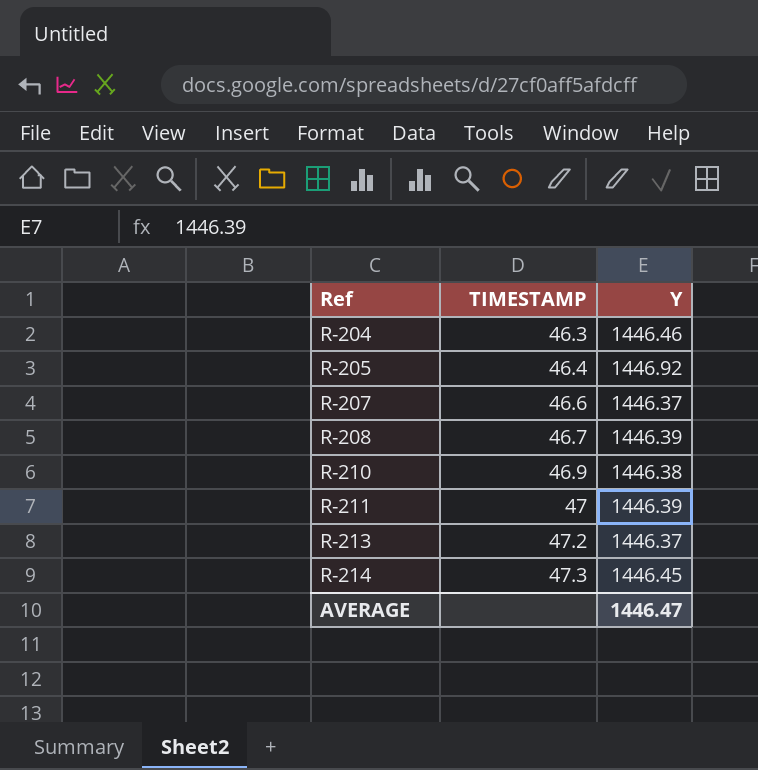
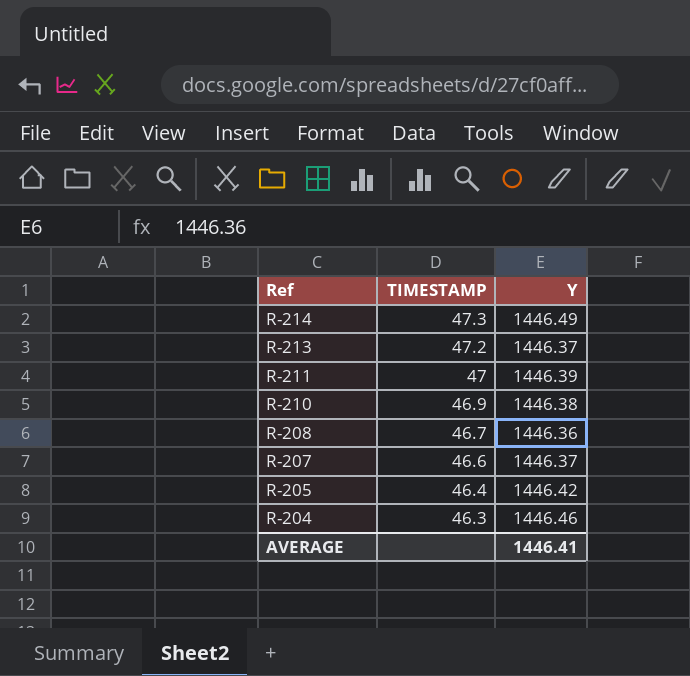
row order: Ref ascending -> Ref descending
R-214 | Y: 1446.45 -> 1446.49
R-208 | Y: 1446.39 -> 1446.36
R-205 | Y: 1446.92 -> 1446.42
AVERAGE | Y: 1446.47 -> 1446.41

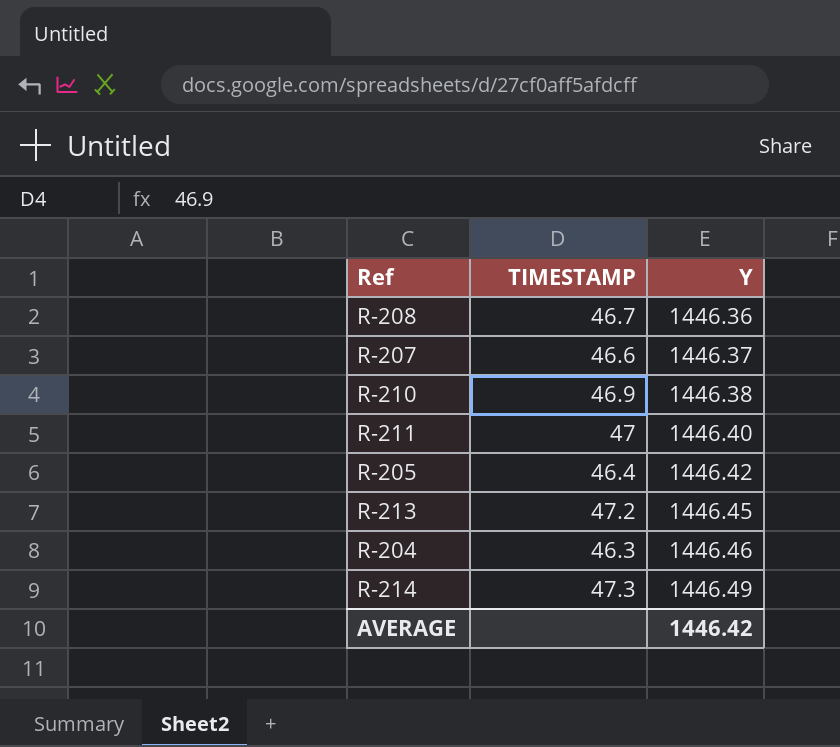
row order: Ref descending -> Y ascending
R-211 | Y: 1446.39 -> 1446.40
R-213 | Y: 1446.37 -> 1446.45
AVERAGE | Y: 1446.41 -> 1446.42

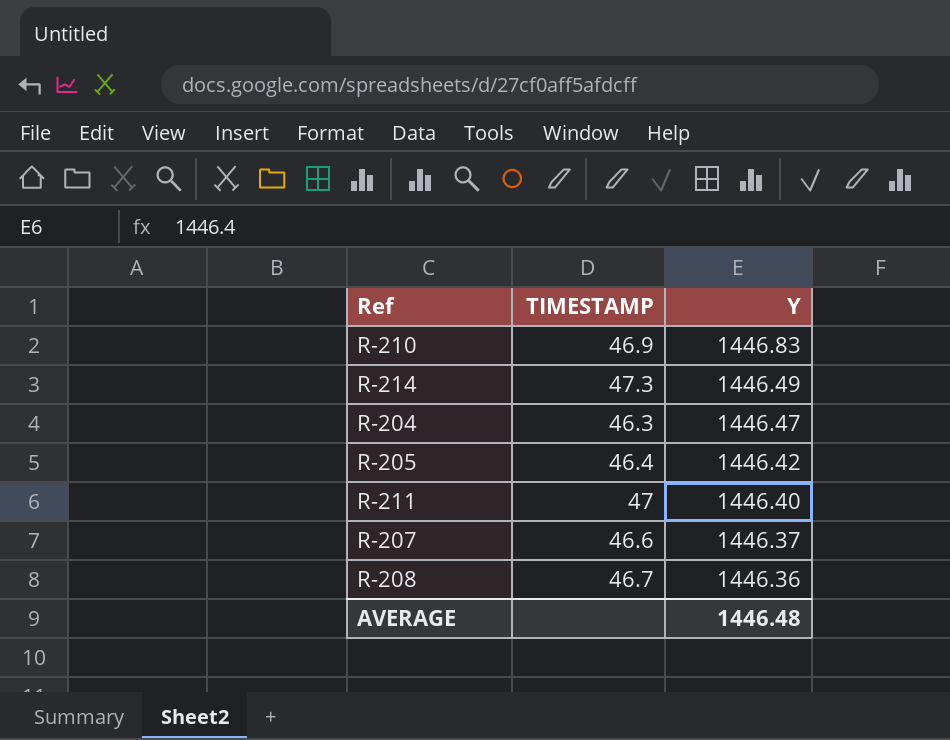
row order: Y ascending -> Y descending
row R-213: 47.2 | 1446.45 -> none
R-210 | Y: 1446.38 -> 1446.83
R-204 | Y: 1446.46 -> 1446.47
AVERAGE | Y: 1446.42 -> 1446.48

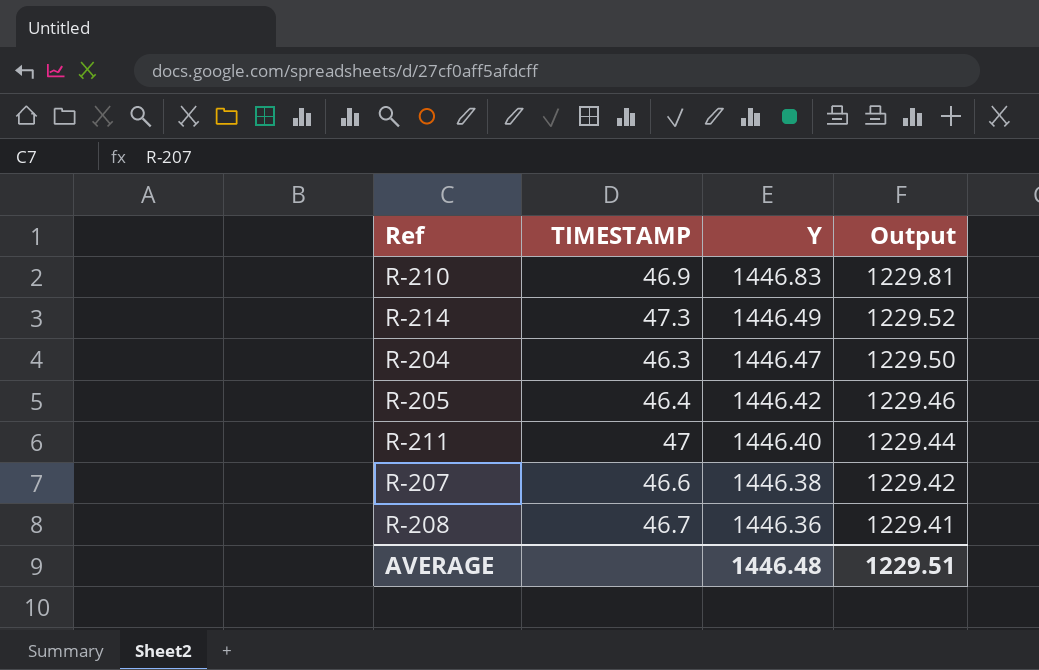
column Output | formula: none -> [Y] * 0.85
R-207 | Y: 1446.37 -> 1446.38

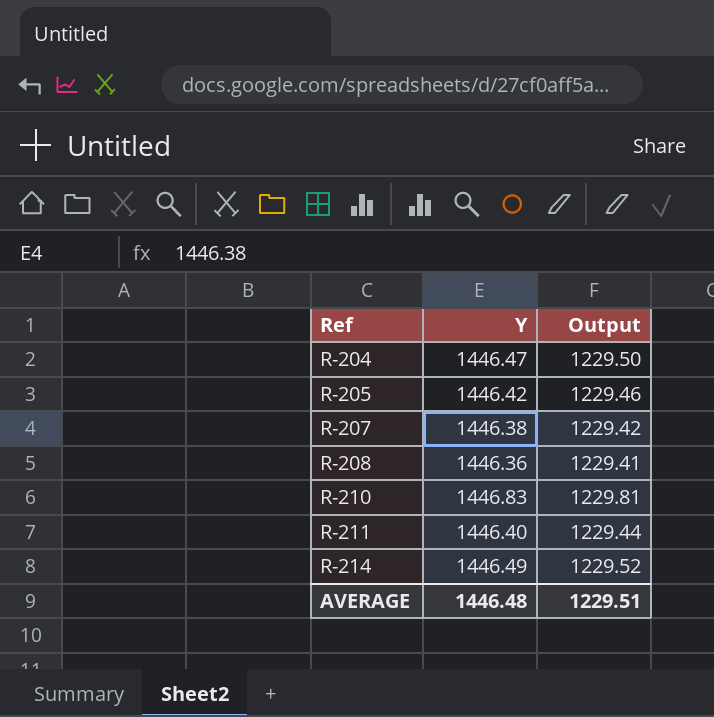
row order: Y descending -> Ref ascending
column TIMESTAMP | position: 2 -> none

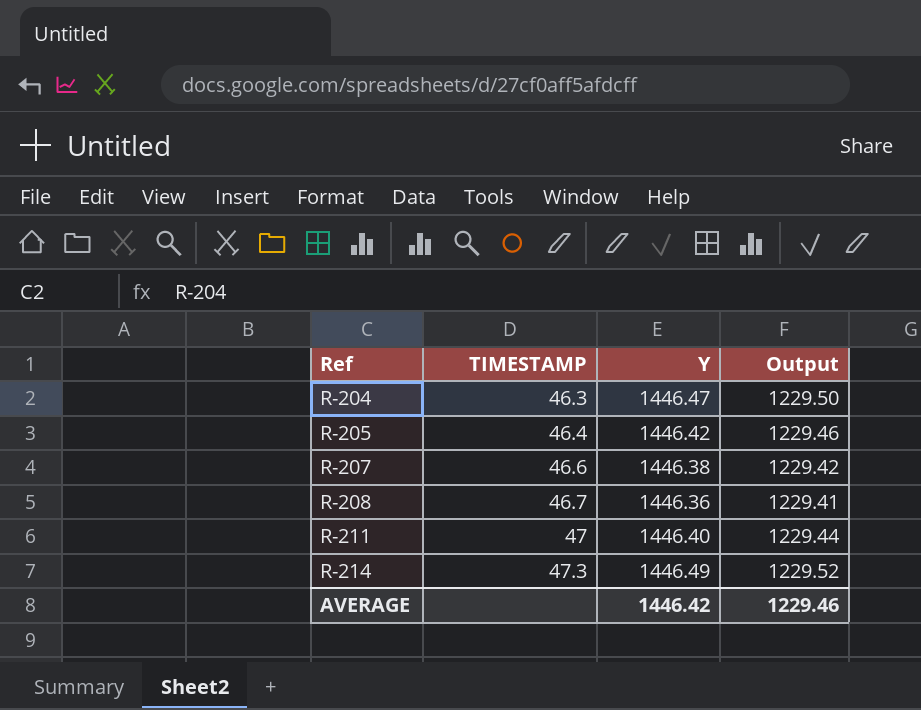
column TIMESTAMP | position: none -> 2
row R-210: 1446.83 | 1229.81 -> none
AVERAGE | Y: 1446.48 -> 1446.42
AVERAGE | Output: 1229.51 -> 1229.46

